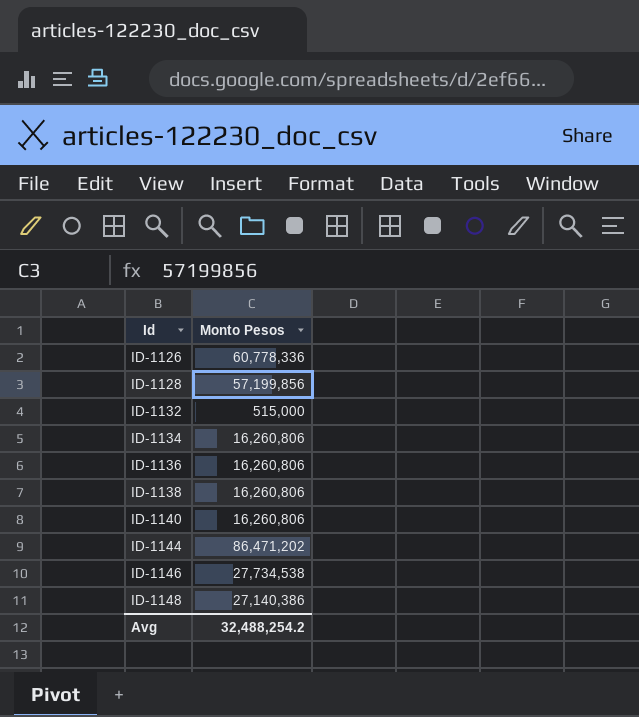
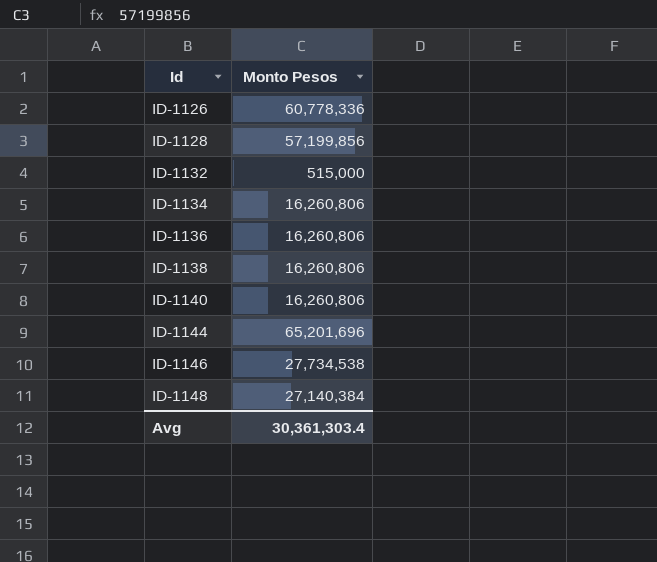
ID-1144 | Monto Pesos: 86,471,202 -> 65,201,696
ID-1148 | Monto Pesos: 27,140,386 -> 27,140,384
Avg | Monto Pesos: 32,488,254.2 -> 30,361,303.4

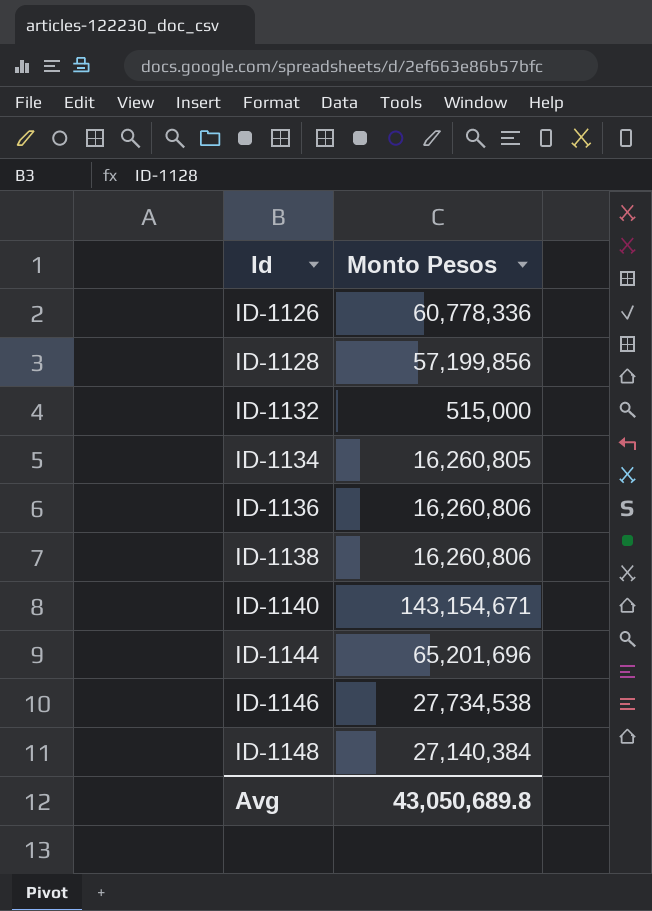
ID-1134 | Monto Pesos: 16,260,806 -> 16,260,805
ID-1140 | Monto Pesos: 16,260,806 -> 143,154,671
Avg | Monto Pesos: 30,361,303.4 -> 43,050,689.8

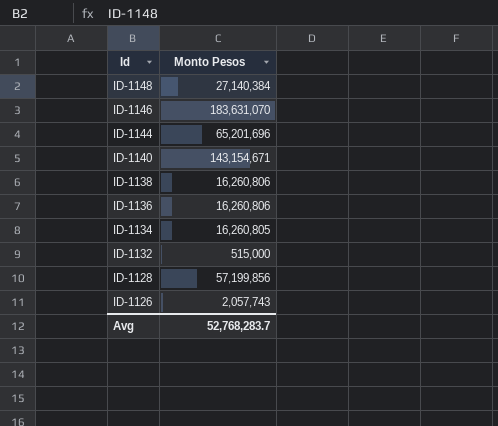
row order: Id ascending -> Id descending
ID-1146 | Monto Pesos: 27,734,538 -> 183,631,070
ID-1126 | Monto Pesos: 60,778,336 -> 2,057,743
Avg | Monto Pesos: 43,050,689.8 -> 52,768,283.7

